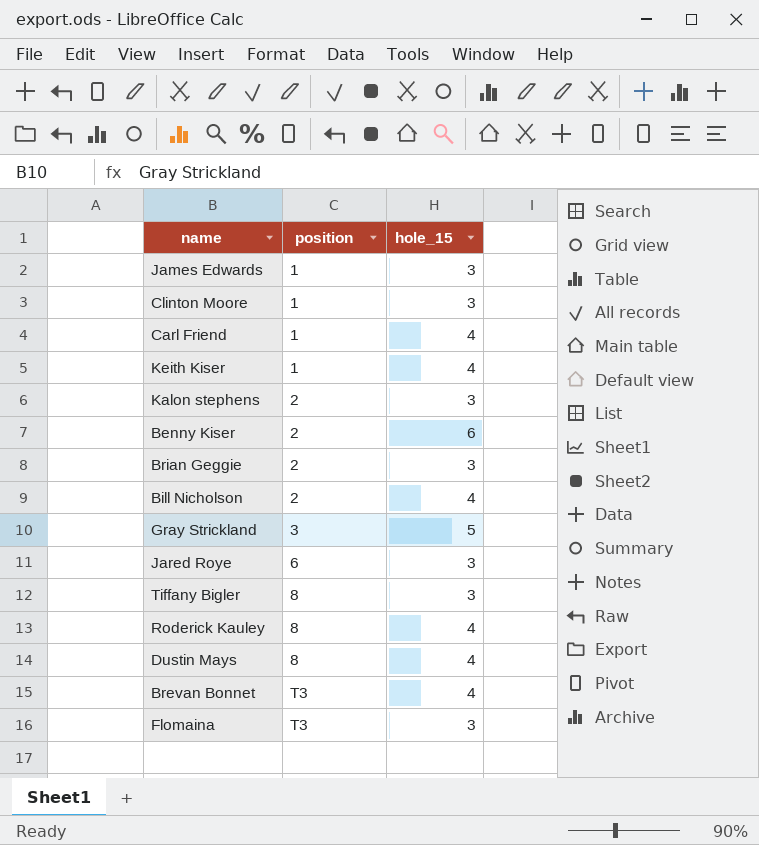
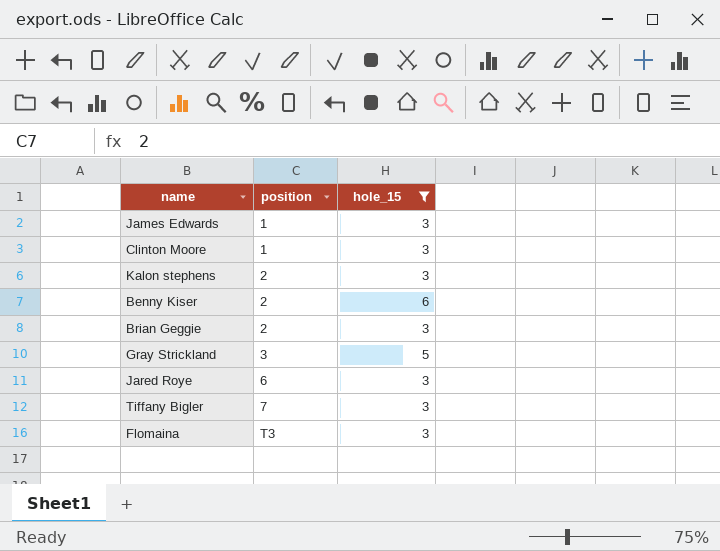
filter: none -> hole_15 != 4
Tiffany Bigler | position: 8 -> 7

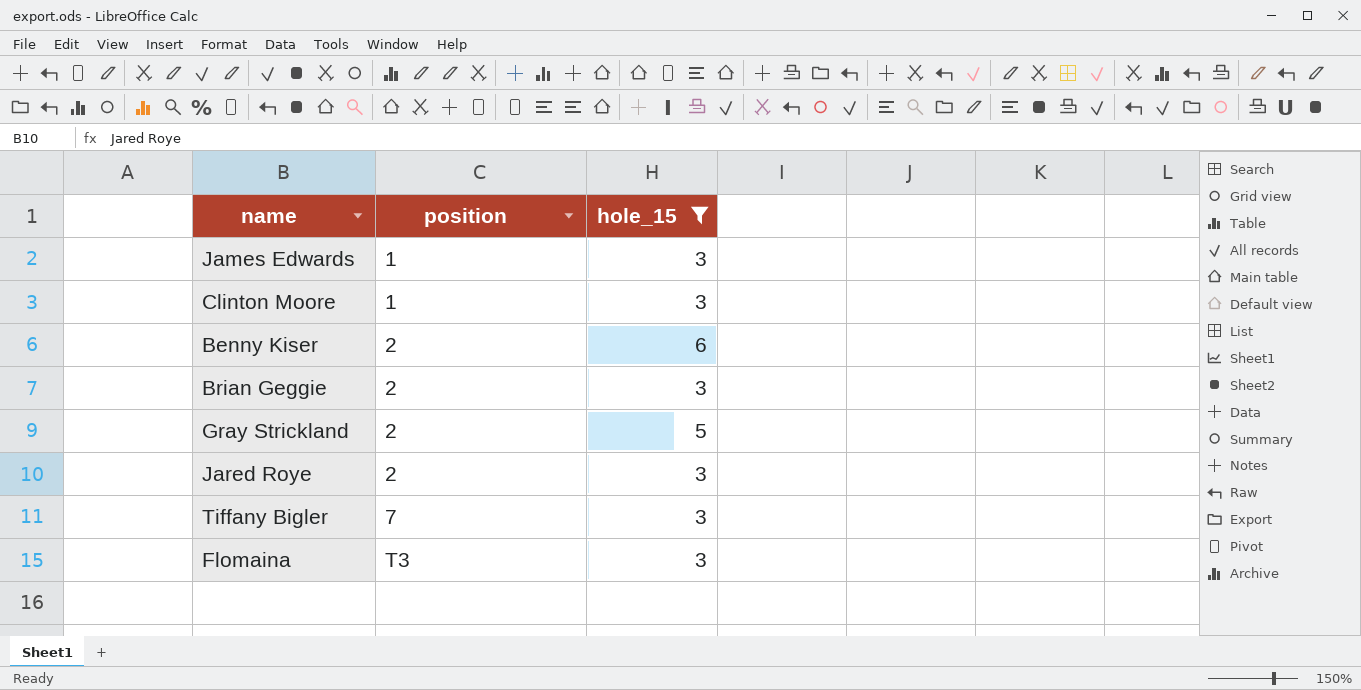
row Kalon stephens: 2 | 3 -> none
Gray Strickland | position: 3 -> 2
Jared Roye | position: 6 -> 2

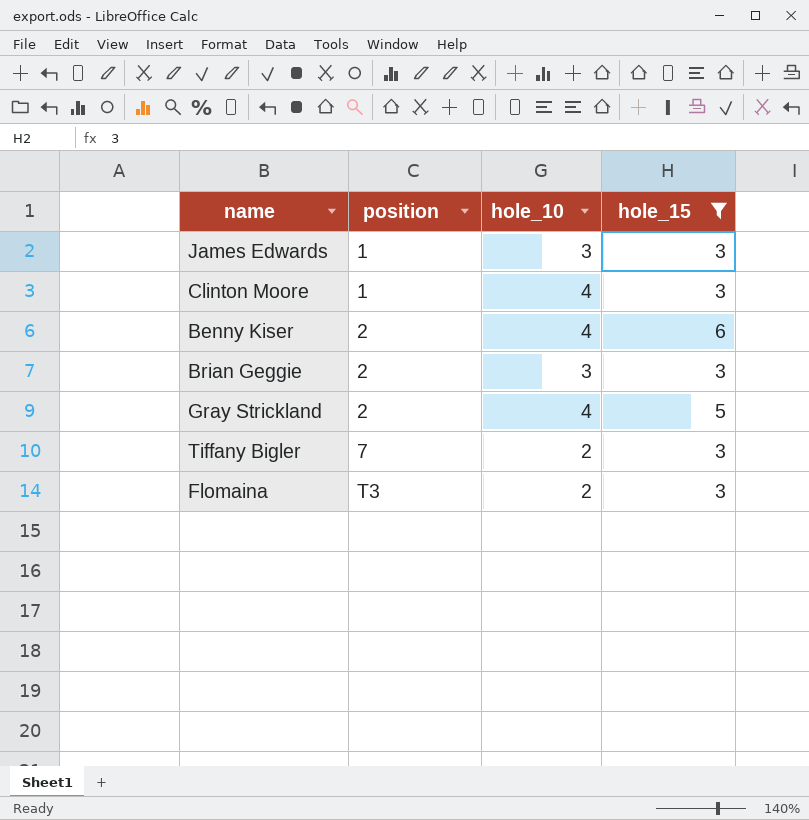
column hole_10 | position: none -> 3
row Jared Roye: 2 | 3 -> none

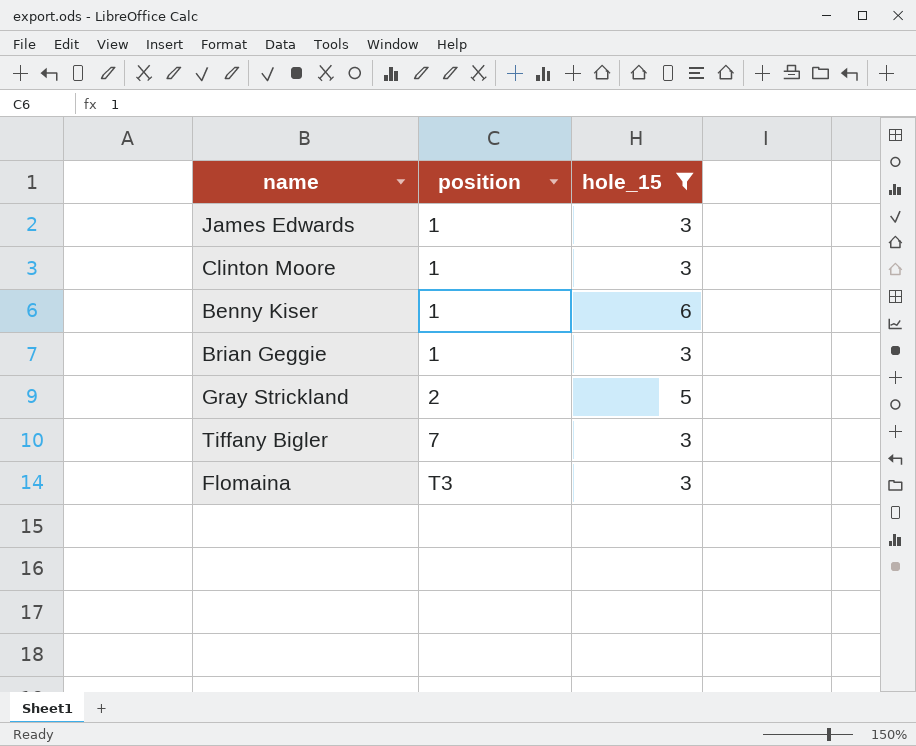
column hole_10 | position: 3 -> none
Benny Kiser | position: 2 -> 1
Brian Geggie | position: 2 -> 1

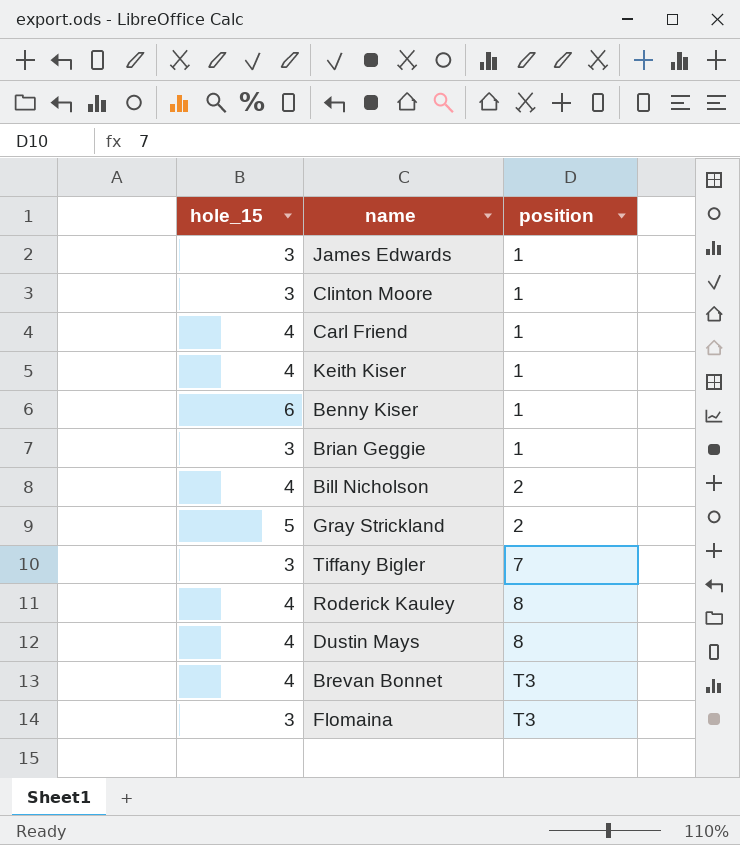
filter: hole_15 != 4 -> none
column hole_15 | position: 3 -> 1

